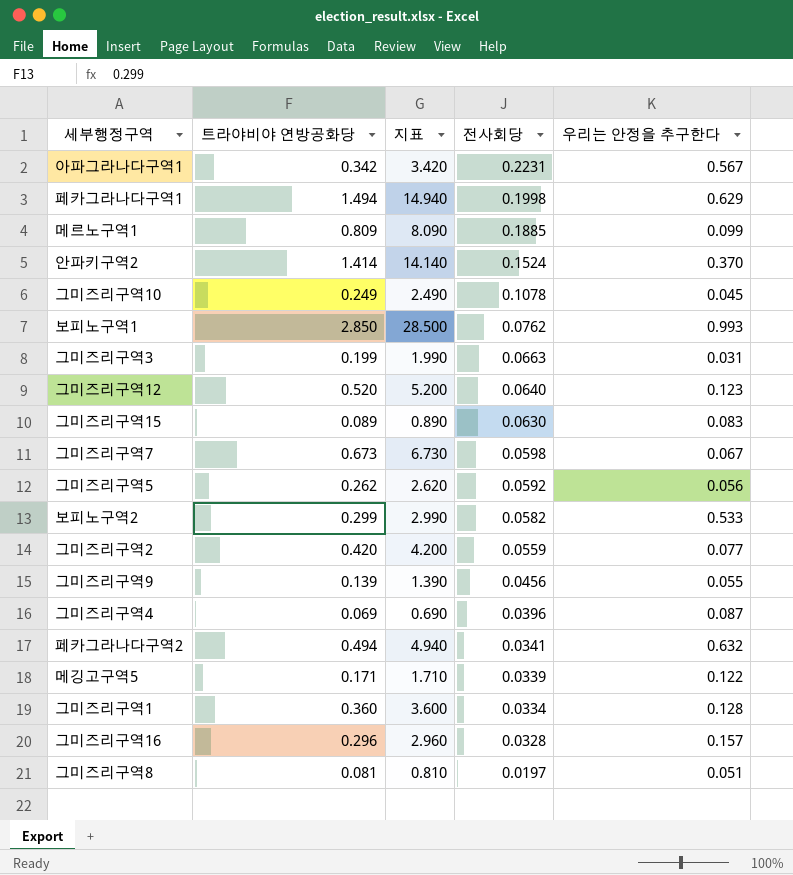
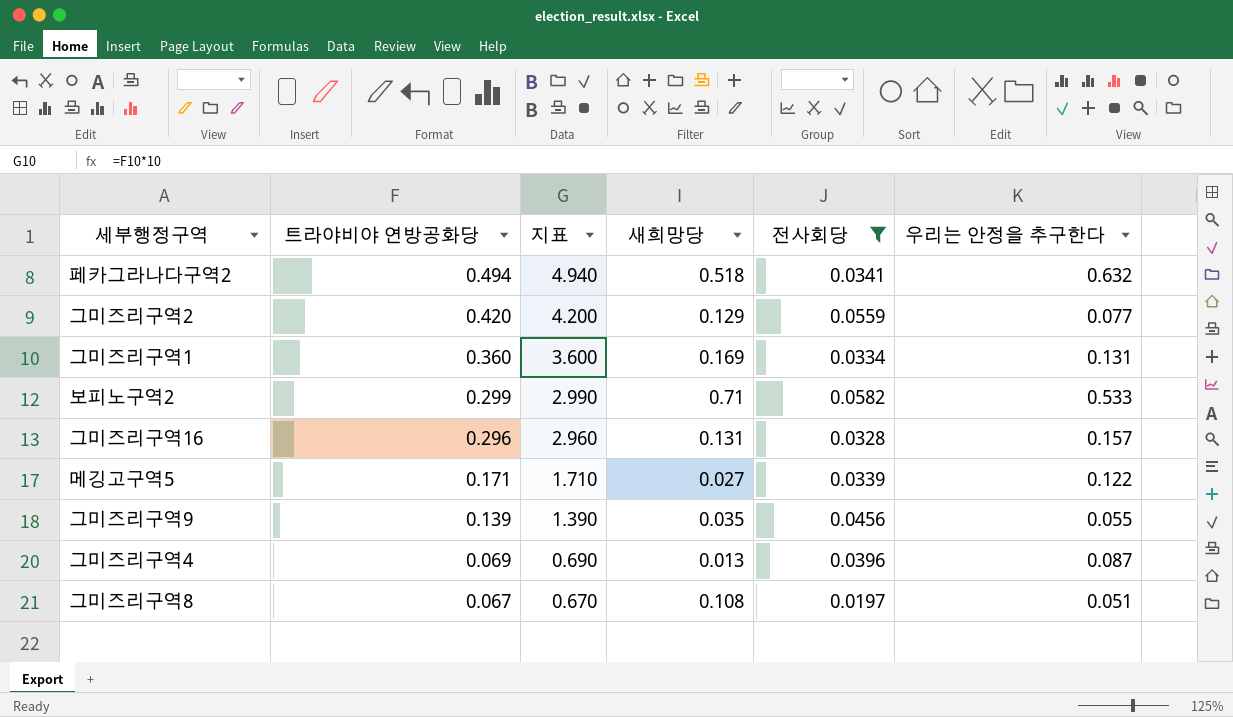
filter: none -> 전사회당 <= 0.0582
row order: 전사회당 descending -> 트라야비야 연방공화당 descending
column 새희망당 | position: none -> 4
그미즈리구역1 | 우리는 안정을 추구한다: 0.128 -> 0.131
그미즈리구역8 | 트라야비야 연방공화당: 0.081 -> 0.067
그미즈리구역8 | 지표: 0.810 -> 0.670

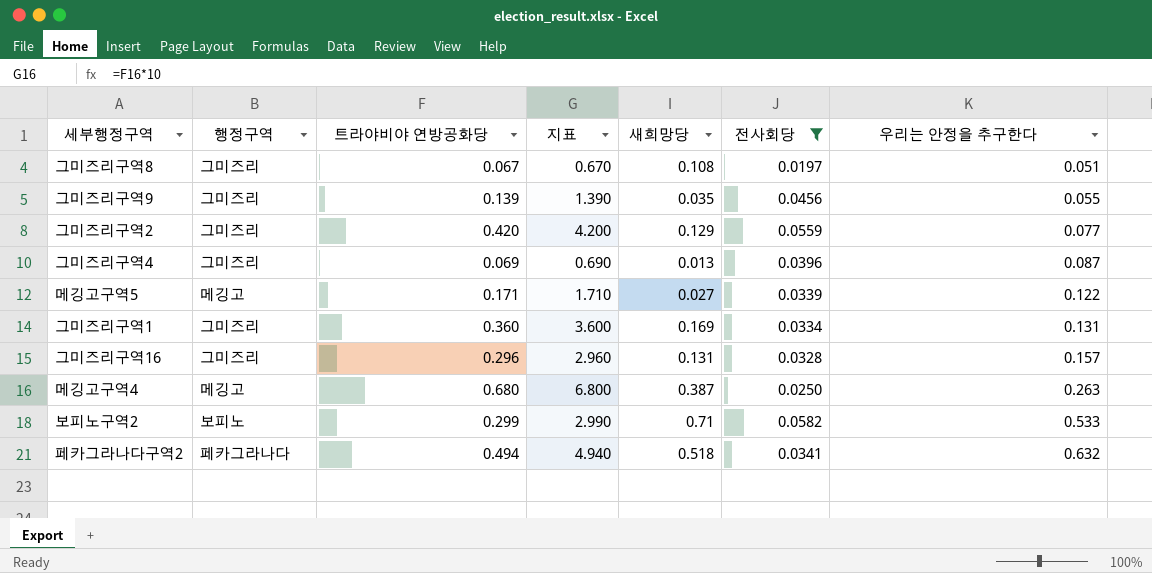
row order: 트라야비야 연방공화당 descending -> 우리는 안정을 추구한다 ascending
column 행정구역 | position: none -> 2
row 메깅고구역4: none -> 메깅고 | 0.680 | 6.800 | 0.387 | 0.0250 | 0.263

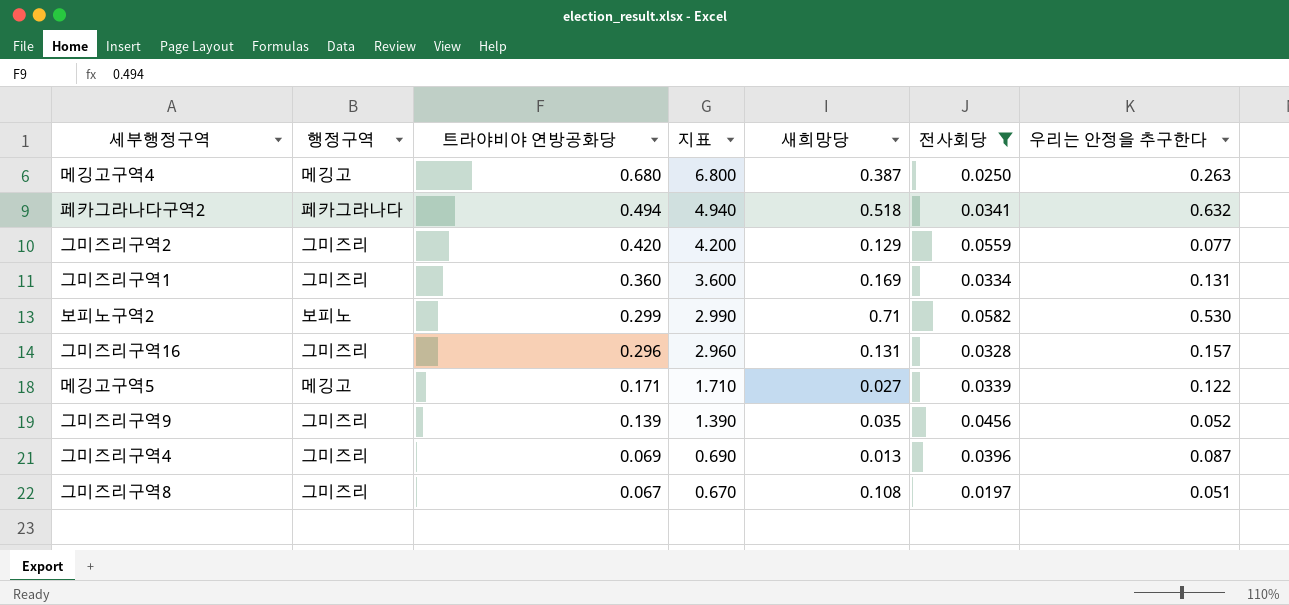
row order: 우리는 안정을 추구한다 ascending -> 트라야비야 연방공화당 descending
보피노구역2 | 우리는 안정을 추구한다: 0.533 -> 0.530
그미즈리구역9 | 우리는 안정을 추구한다: 0.055 -> 0.052

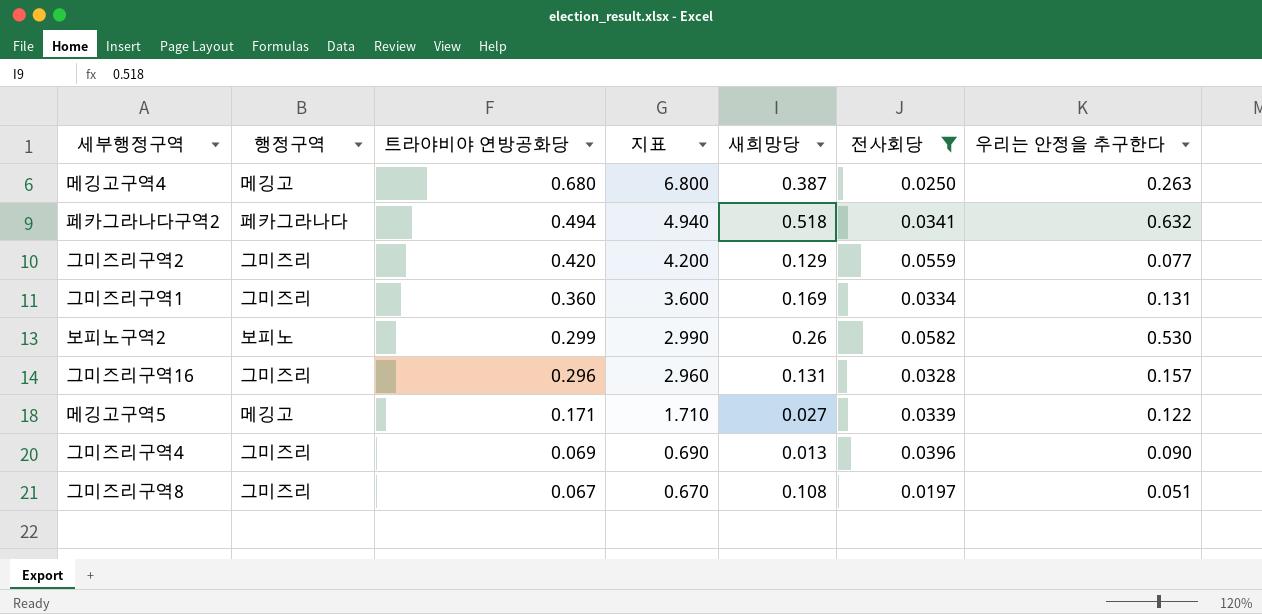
row 그미즈리구역9: 그미즈리 | 0.139 | 1.390 | 0.035 | 0.0456 | 0.052 -> none
보피노구역2 | 새희망당: 0.71 -> 0.26
그미즈리구역4 | 우리는 안정을 추구한다: 0.087 -> 0.090

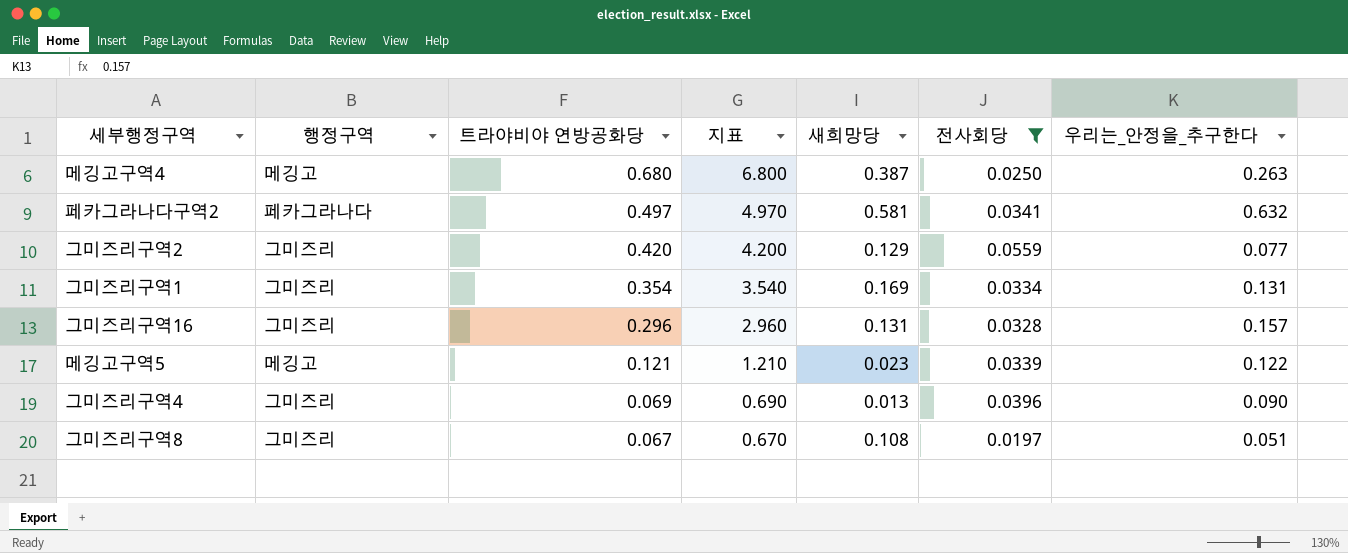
column name: 우리는 안정을 추구한다 -> 우리는_안정을_추구한다
row 보피노구역2: 보피노 | 0.299 | 2.990 | 0.26 | 0.0582 | 0.530 -> none
페카그라나다구역2 | 트라야비야 연방공화당: 0.494 -> 0.497
페카그라나다구역2 | 지표: 4.940 -> 4.970
페카그라나다구역2 | 새희망당: 0.518 -> 0.581
그미즈리구역1 | 트라야비야 연방공화당: 0.360 -> 0.354
그미즈리구역1 | 지표: 3.600 -> 3.540
메깅고구역5 | 트라야비야 연방공화당: 0.171 -> 0.121
메깅고구역5 | 지표: 1.710 -> 1.210
메깅고구역5 | 새희망당: 0.027 -> 0.023

